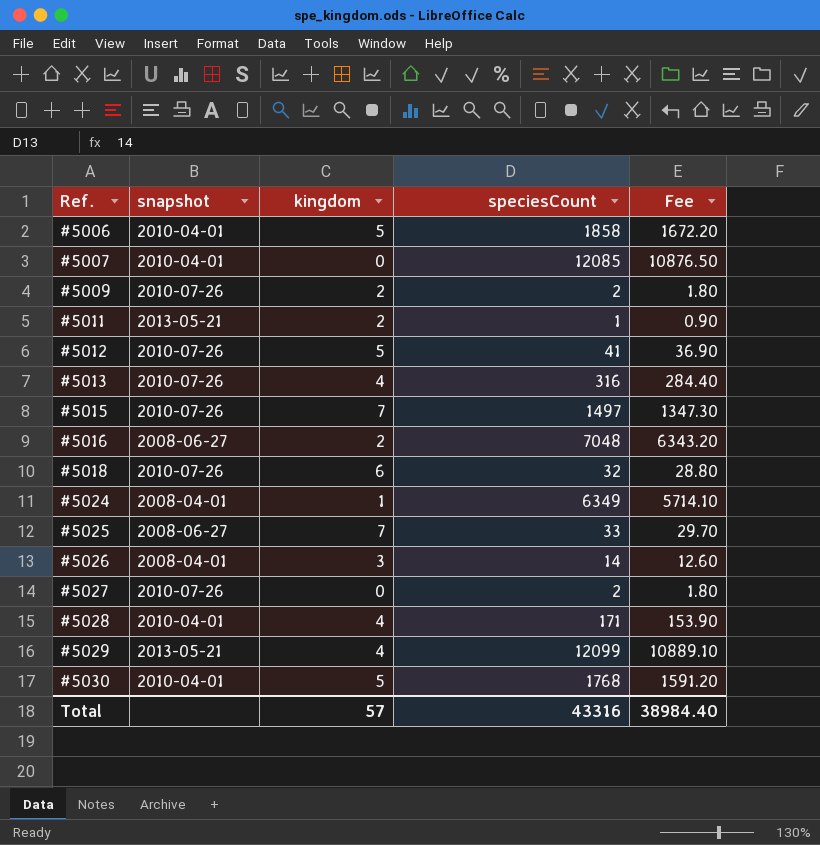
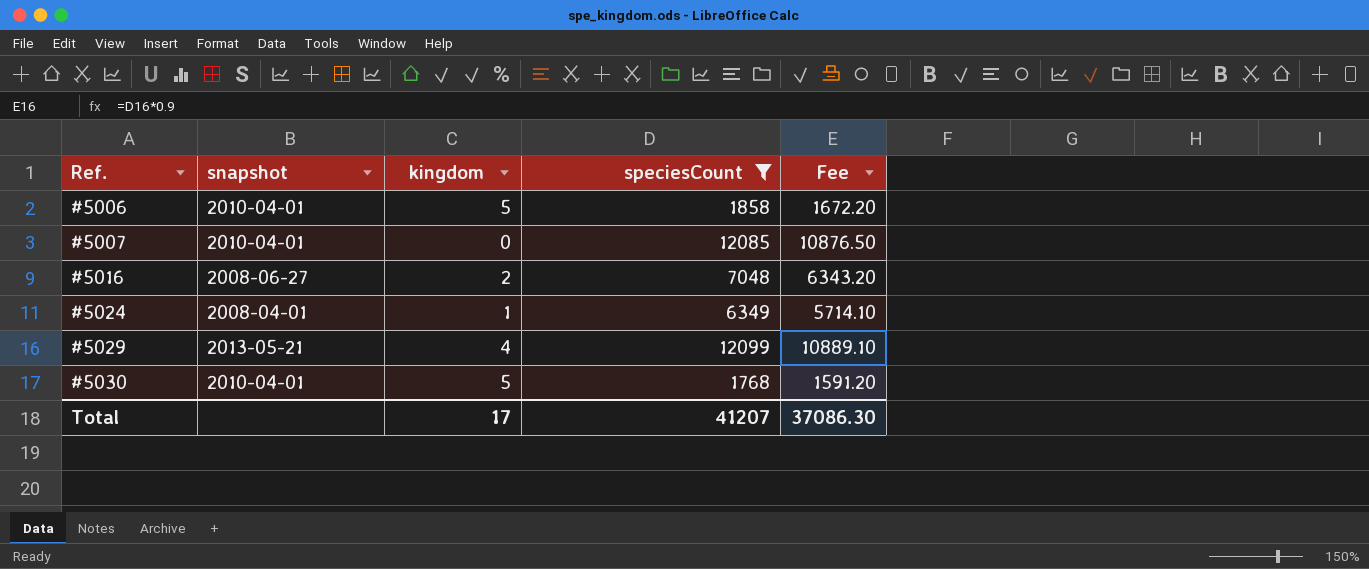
filter: none -> speciesCount >= 1768
Total | kingdom: 57 -> 17
Total | speciesCount: 43316 -> 41207
Total | Fee: 38984.40 -> 37086.30

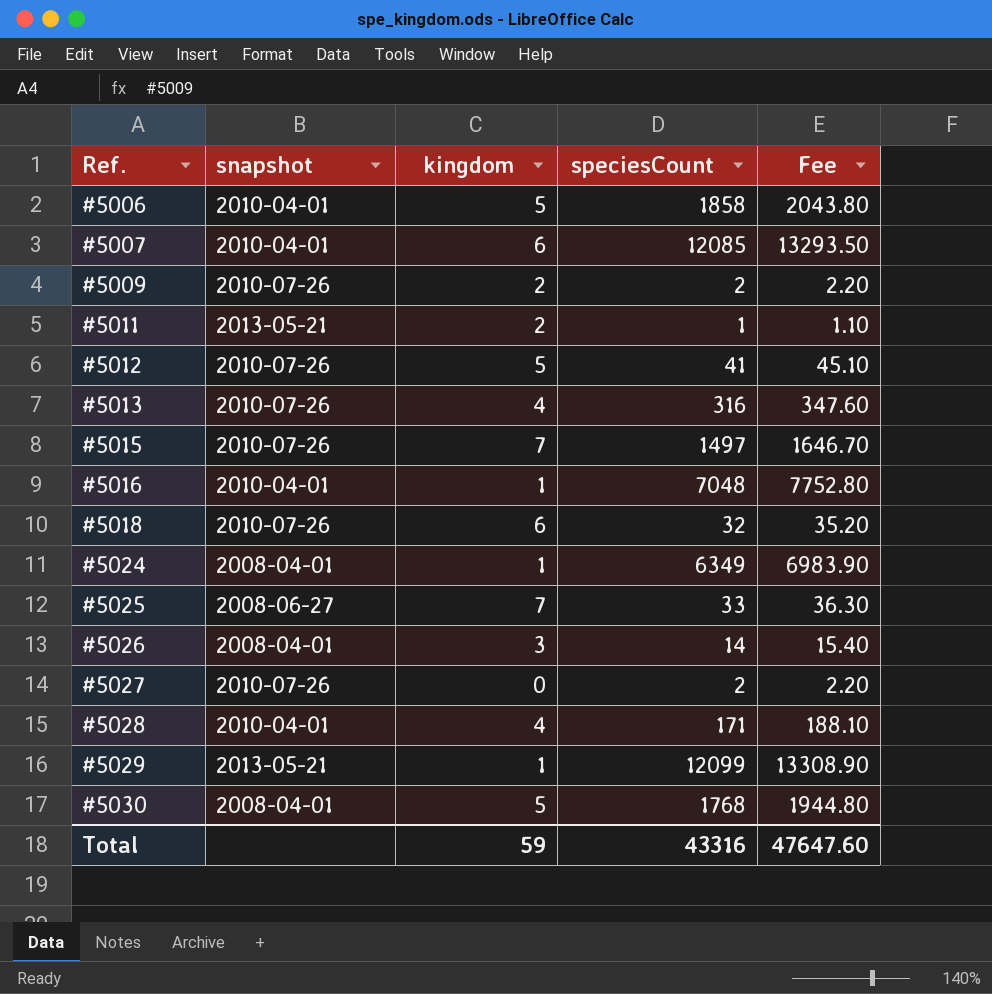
filter: speciesCount >= 1768 -> none
column Fee | formula: [speciesCount] * 0.9 -> [speciesCount] * 1.1
#5007 | kingdom: 0 -> 6
#5016 | snapshot: 2008-06-27 -> 2010-04-01
#5016 | kingdom: 2 -> 1
#5029 | kingdom: 4 -> 1
#5030 | snapshot: 2010-04-01 -> 2008-04-01
Total | kingdom: 17 -> 59
Total | speciesCount: 41207 -> 43316
Total | Fee: 37086.30 -> 47647.60

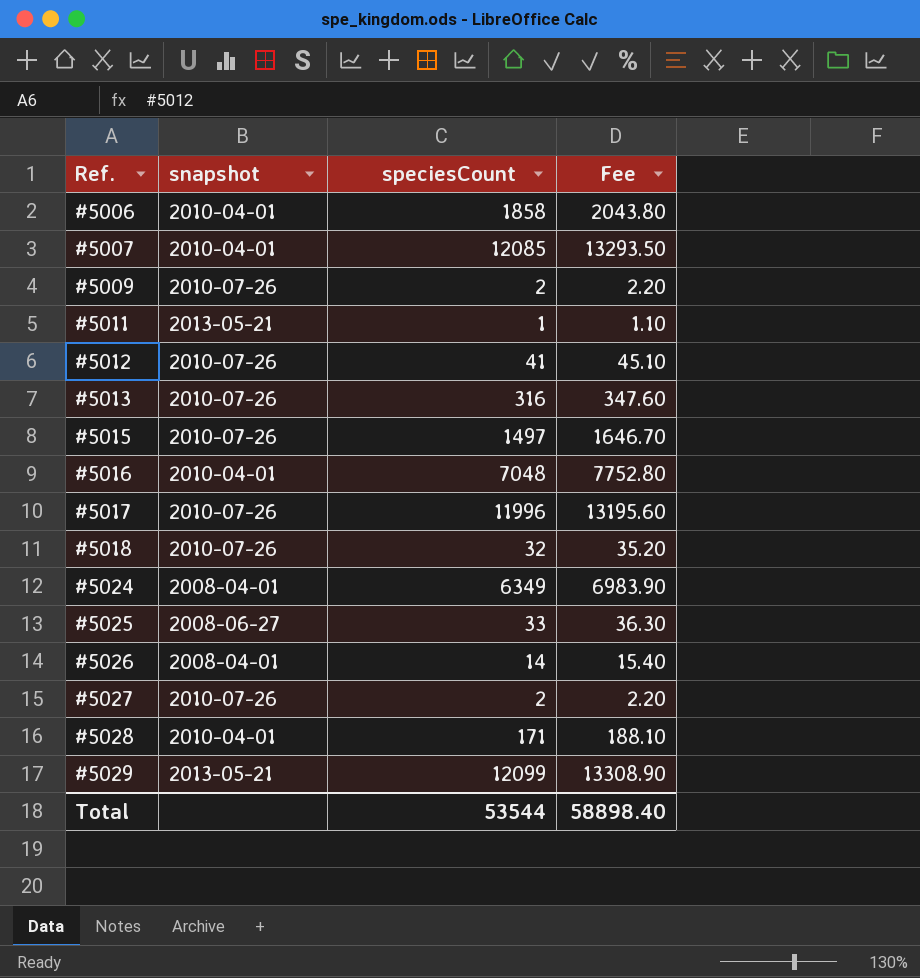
column kingdom | position: 3 -> none
row #5030: 2008-04-01 | 5 | 1768 | 1944.80 -> none
row #5017: none -> 2010-07-26 | 11996 | 13195.60
Total | speciesCount: 43316 -> 53544
Total | Fee: 47647.60 -> 58898.40

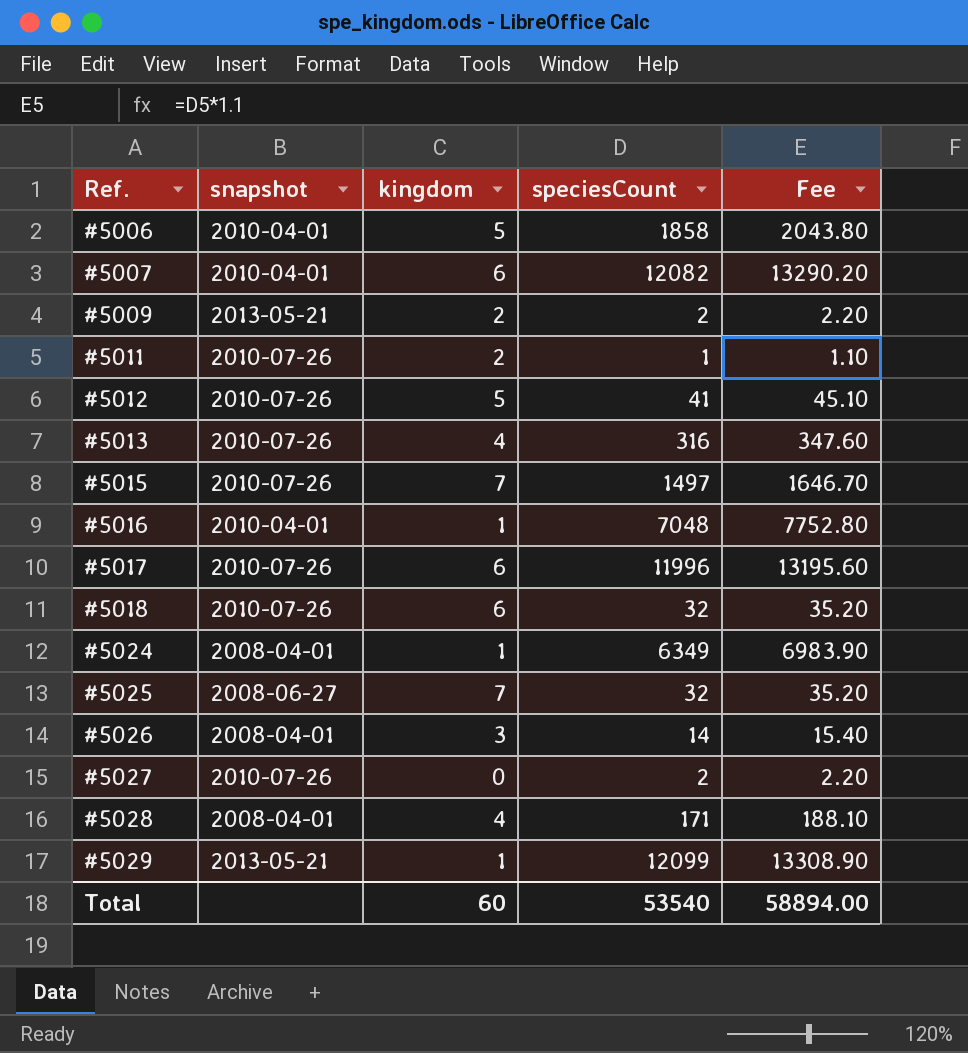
column kingdom | position: none -> 3
#5007 | speciesCount: 12085 -> 12082
#5007 | Fee: 13293.50 -> 13290.20
#5009 | snapshot: 2010-07-26 -> 2013-05-21
#5011 | snapshot: 2013-05-21 -> 2010-07-26
#5025 | speciesCount: 33 -> 32
#5025 | Fee: 36.30 -> 35.20
#5028 | snapshot: 2010-04-01 -> 2008-04-01
Total | speciesCount: 53544 -> 53540
Total | Fee: 58898.40 -> 58894.00

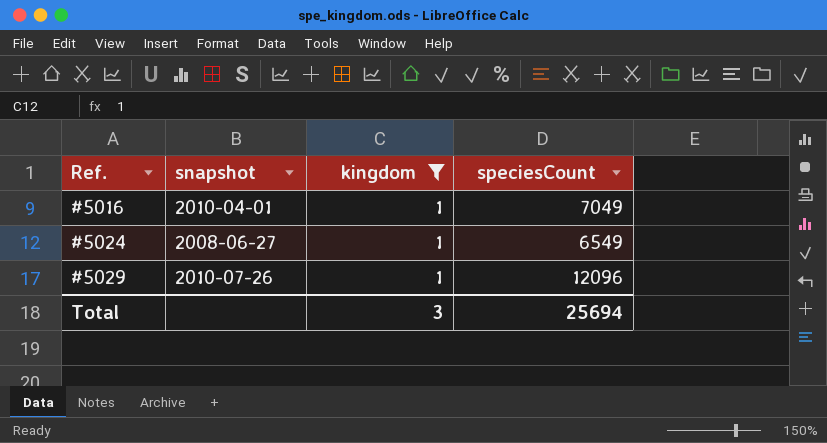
filter: none -> kingdom = 1
column Fee | formula: [speciesCount] * 1.1 -> none
#5016 | speciesCount: 7048 -> 7049
#5024 | snapshot: 2008-04-01 -> 2008-06-27
#5024 | speciesCount: 6349 -> 6549
#5029 | snapshot: 2013-05-21 -> 2010-07-26
#5029 | speciesCount: 12099 -> 12096
Total | kingdom: 60 -> 3
Total | speciesCount: 53540 -> 25694

